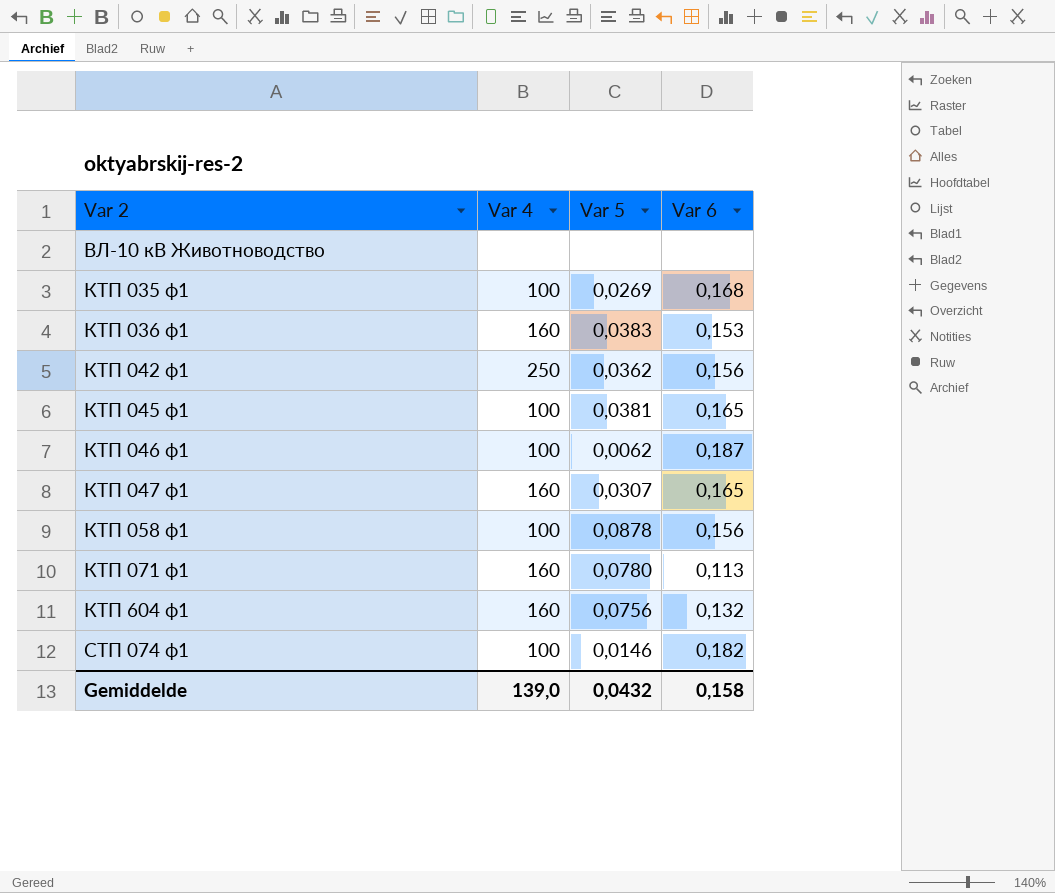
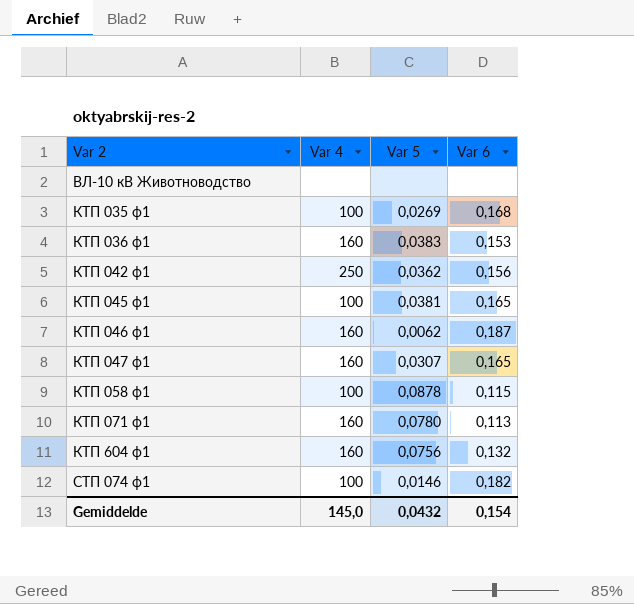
КТП 046 ф1 | Var 4: 100 -> 160
КТП 058 ф1 | Var 6: 0,156 -> 0,115
Gemiddelde | Var 4: 139,0 -> 145,0
Gemiddelde | Var 6: 0,158 -> 0,154

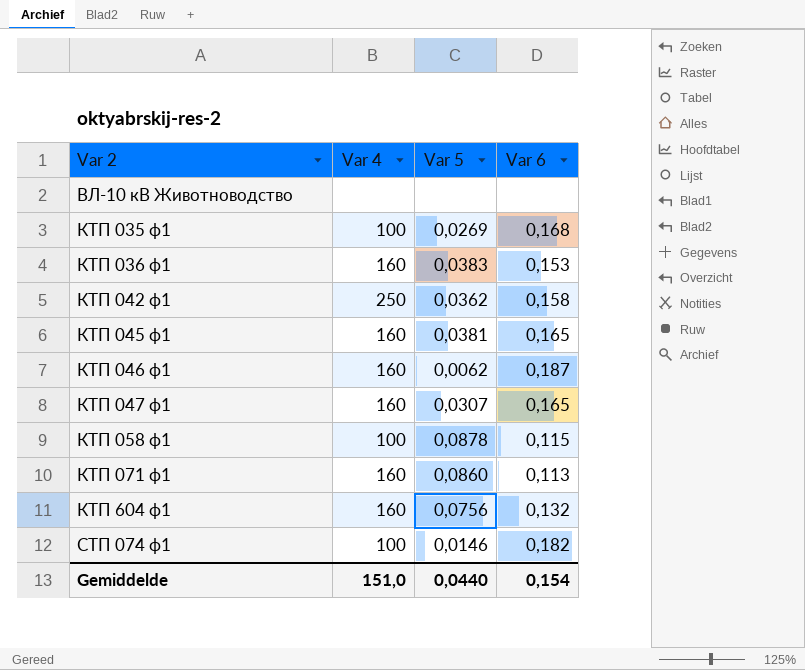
КТП 042 ф1 | Var 6: 0,156 -> 0,158
КТП 045 ф1 | Var 4: 100 -> 160
КТП 071 ф1 | Var 5: 0,0780 -> 0,0860
Gemiddelde | Var 4: 145,0 -> 151,0
Gemiddelde | Var 5: 0,0432 -> 0,0440

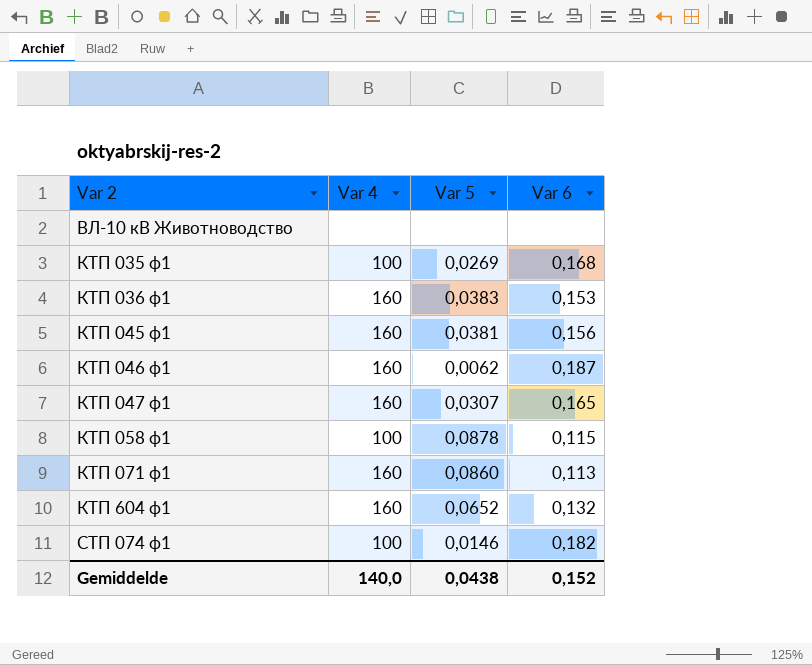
row КТП 042 ф1: 250 | 0,0362 | 0,158 -> none
КТП 045 ф1 | Var 6: 0,165 -> 0,156
КТП 604 ф1 | Var 5: 0,0756 -> 0,0652
Gemiddelde | Var 4: 151,0 -> 140,0
Gemiddelde | Var 5: 0,0440 -> 0,0438
Gemiddelde | Var 6: 0,154 -> 0,152

